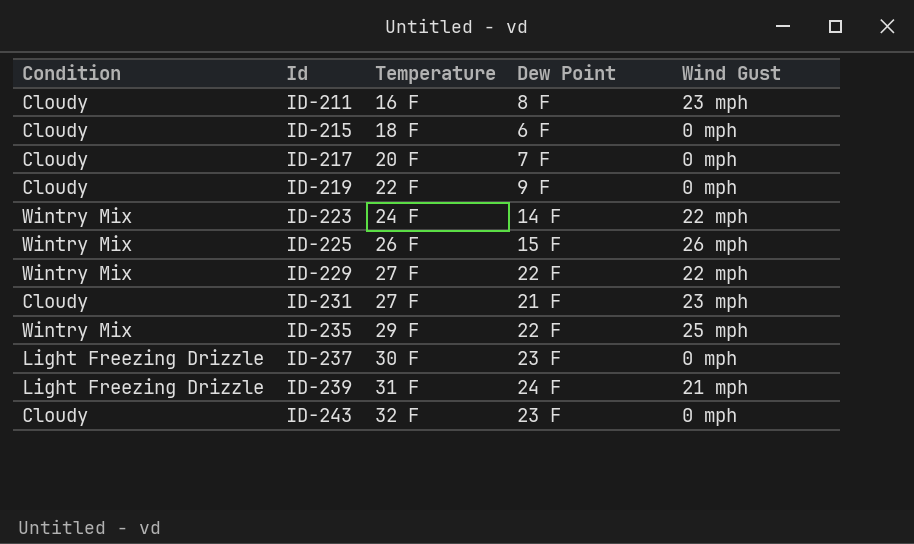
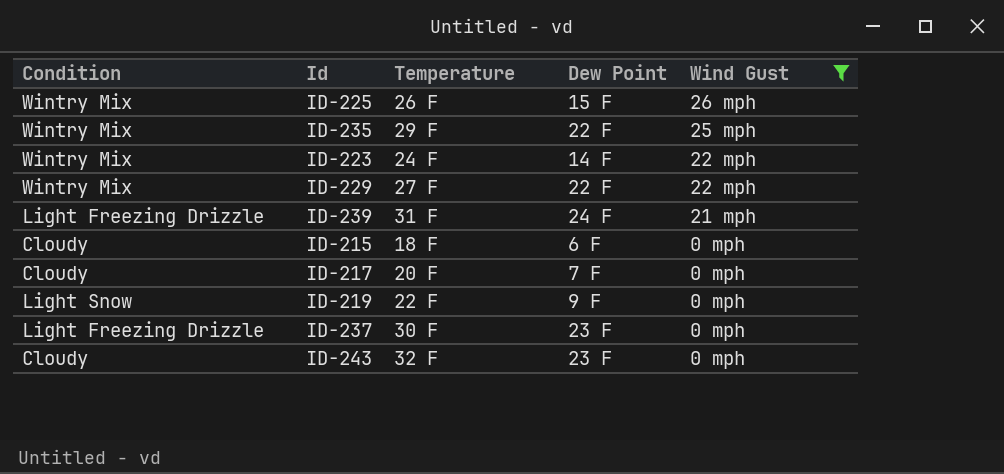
filter: none -> Wind Gust != 23 mph
row order: Id ascending -> Wind Gust descending
ID-219 | Condition: Cloudy -> Light Snow

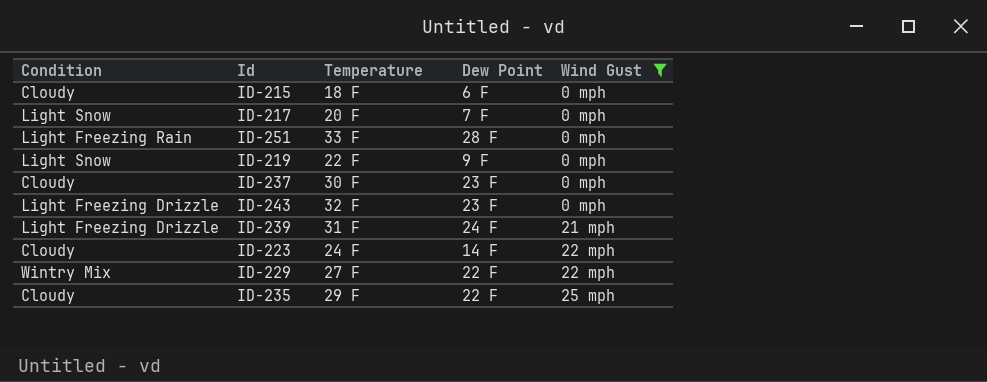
row order: Wind Gust descending -> Wind Gust ascending
row ID-225: Wintry Mix | 26 F | 15 F | 26 mph -> none
ID-217 | Condition: Cloudy -> Light Snow
row ID-251: none -> Light Freezing Rain | 33 F | 28 F | 0 mph
ID-237 | Condition: Light Freezing Drizzle -> Cloudy
ID-243 | Condition: Cloudy -> Light Freezing Drizzle
ID-223 | Condition: Wintry Mix -> Cloudy
ID-235 | Condition: Wintry Mix -> Cloudy

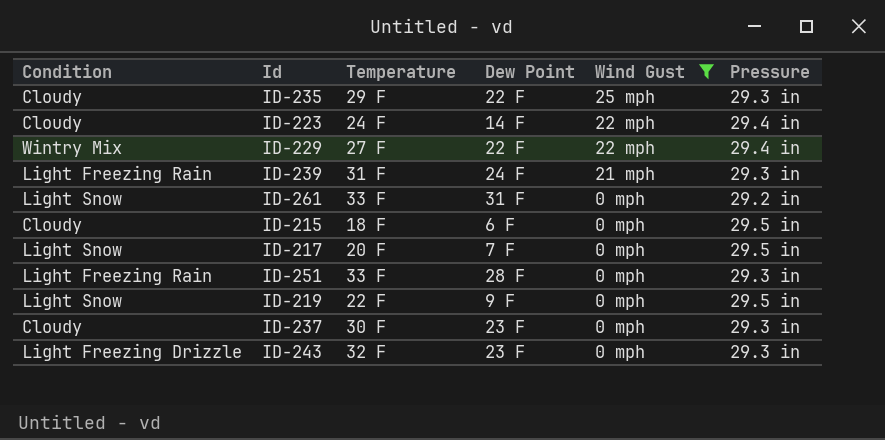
row order: Wind Gust ascending -> Wind Gust descending
column Pressure | position: none -> 6
ID-239 | Condition: Light Freezing Drizzle -> Light Freezing Rain
row ID-261: none -> Light Snow | 33 F | 31 F | 0 mph | 29.2 in

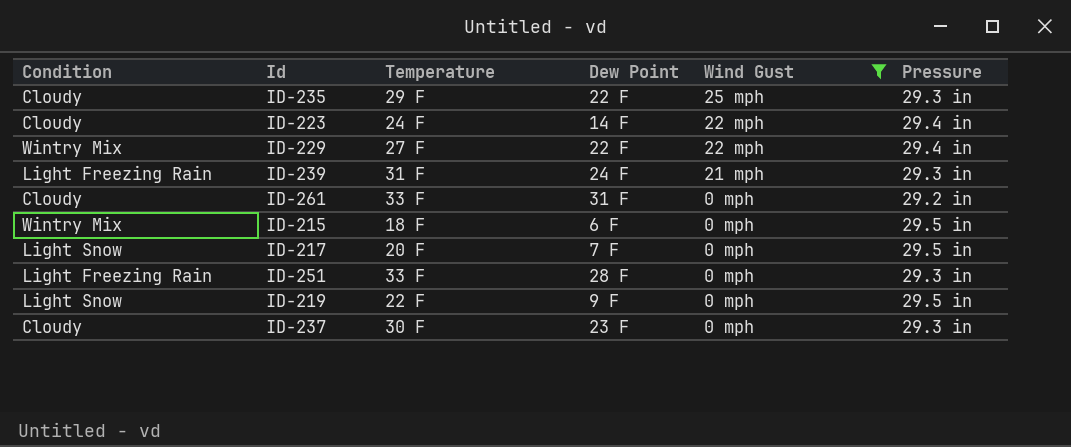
row ID-243: Light Freezing Drizzle | 32 F | 23 F | 0 mph | 29.3 in -> none
ID-261 | Condition: Light Snow -> Cloudy
ID-215 | Condition: Cloudy -> Wintry Mix

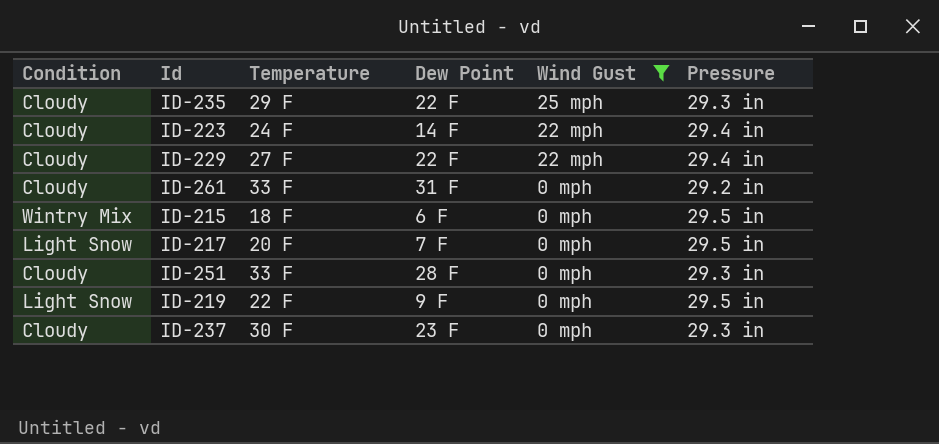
row ID-239: Light Freezing Rain | 31 F | 24 F | 21 mph | 29.3 in -> none
ID-229 | Condition: Wintry Mix -> Cloudy
ID-251 | Condition: Light Freezing Rain -> Cloudy

